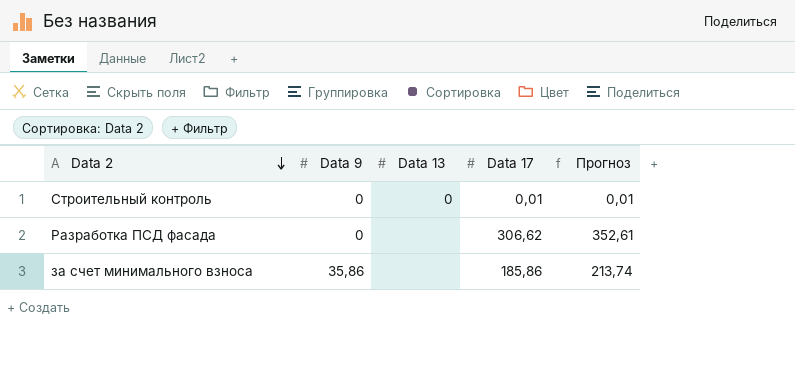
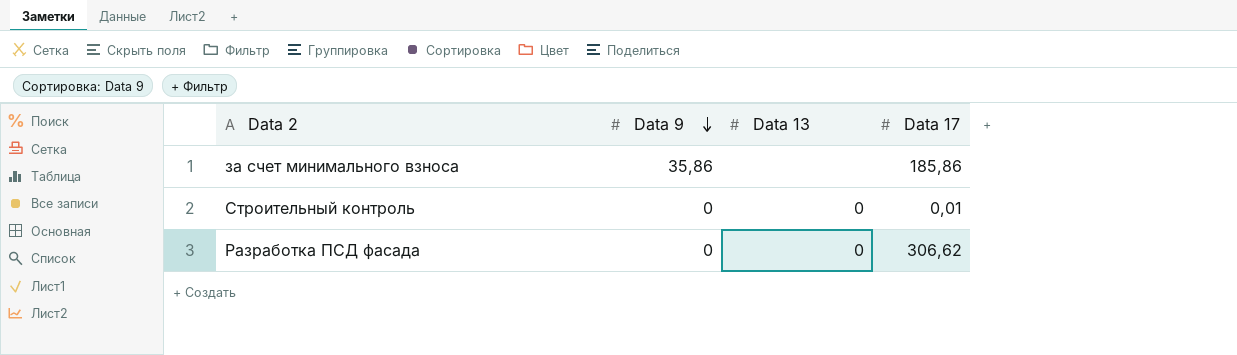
row order: Data 2 descending -> Data 9 descending
column Прогноз | formula: [Data 17] * 1,15 -> none
Разработка ПСД фасада | Data 13: none -> 0

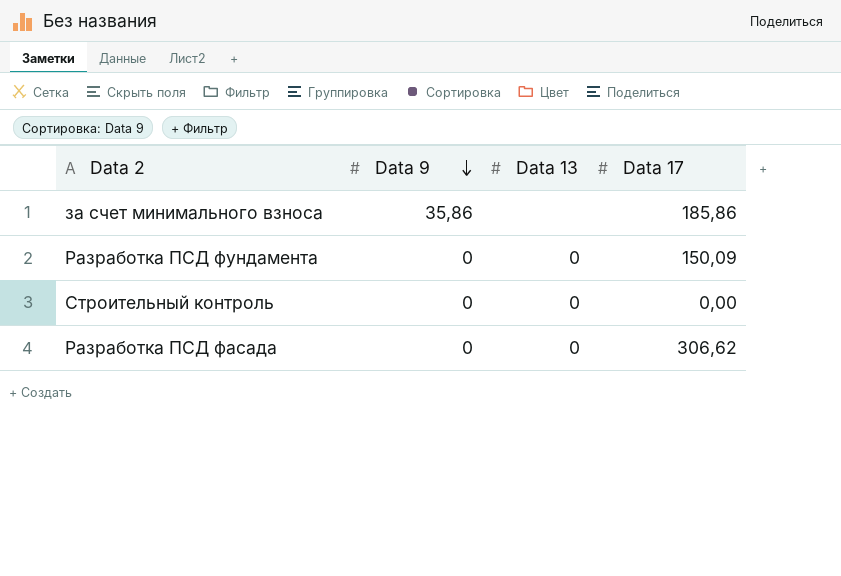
row Разработка ПСД фундамента: none -> 0 | 0 | 150,09
Строительный контроль | Data 17: 0,01 -> 0,00

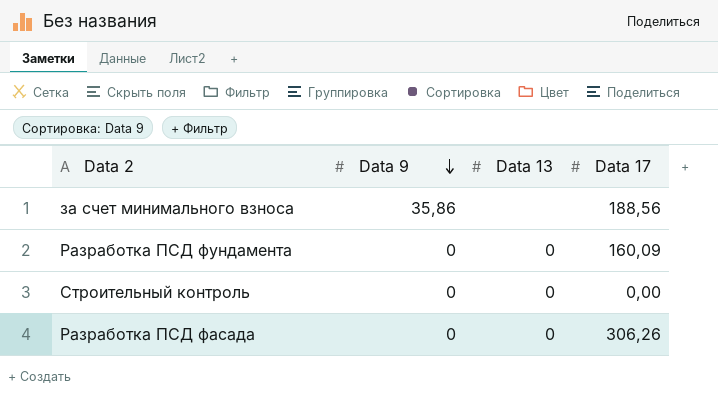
за счет минимального взноса | Data 17: 185,86 -> 188,56
Разработка ПСД фундамента | Data 17: 150,09 -> 160,09
Разработка ПСД фасада | Data 17: 306,62 -> 306,26

